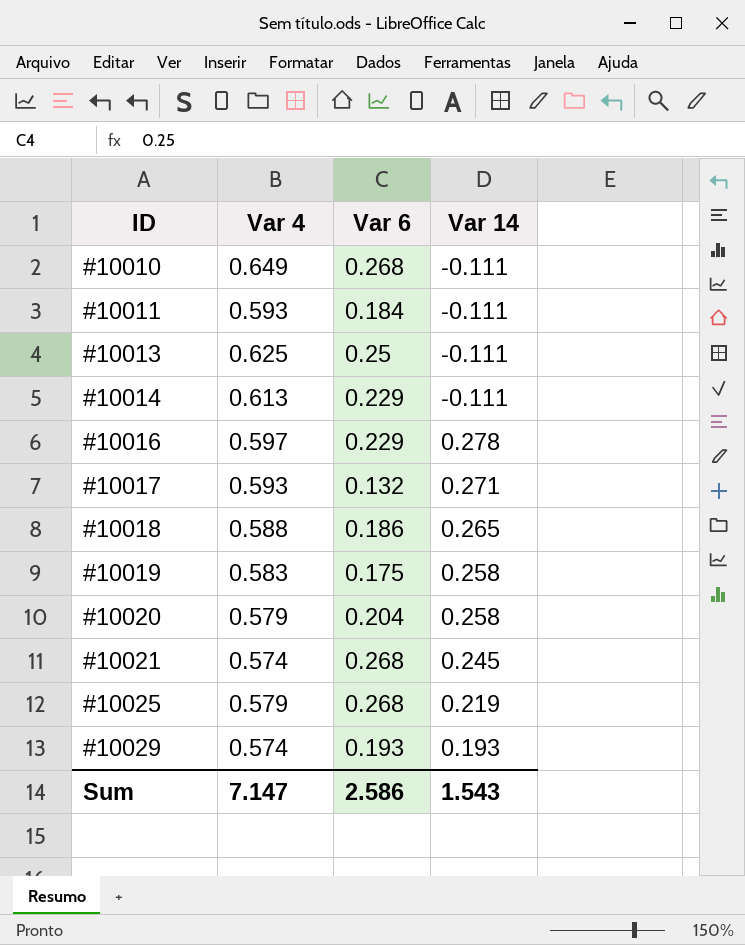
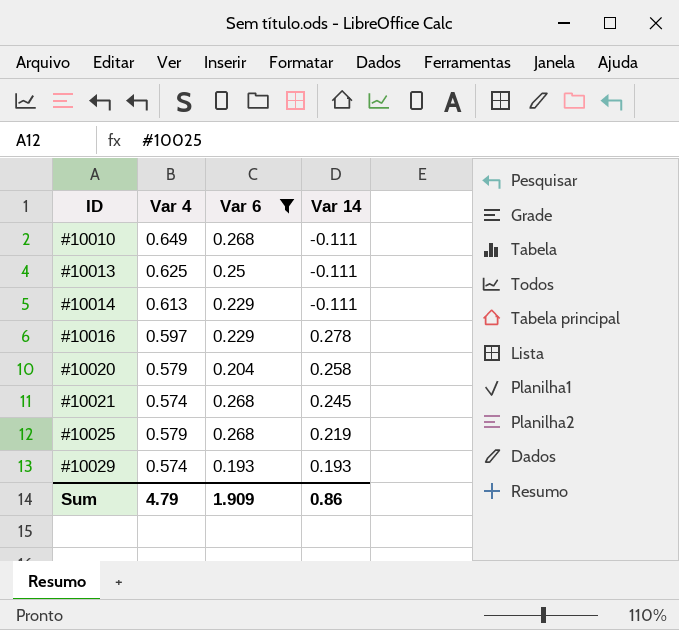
filter: none -> Var 6 >= 0.193
Sum | Var 4: 7.147 -> 4.79
Sum | Var 6: 2.586 -> 1.909
Sum | Var 14: 1.543 -> 0.86

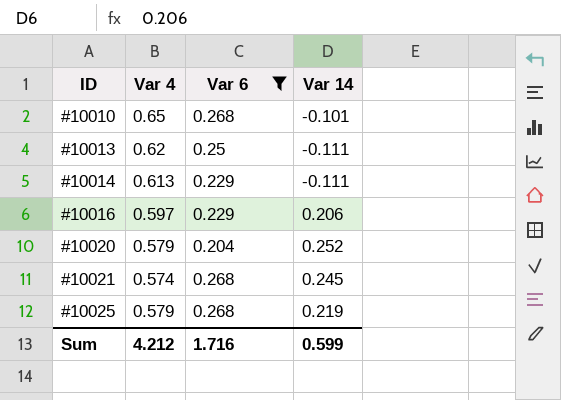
row #10029: 0.574 | 0.193 | 0.193 -> none
#10010 | Var 4: 0.649 -> 0.65
#10010 | Var 14: -0.111 -> -0.101
#10013 | Var 4: 0.625 -> 0.62
#10016 | Var 14: 0.278 -> 0.206
#10020 | Var 14: 0.258 -> 0.252
Sum | Var 4: 4.79 -> 4.212
Sum | Var 6: 1.909 -> 1.716
Sum | Var 14: 0.86 -> 0.599

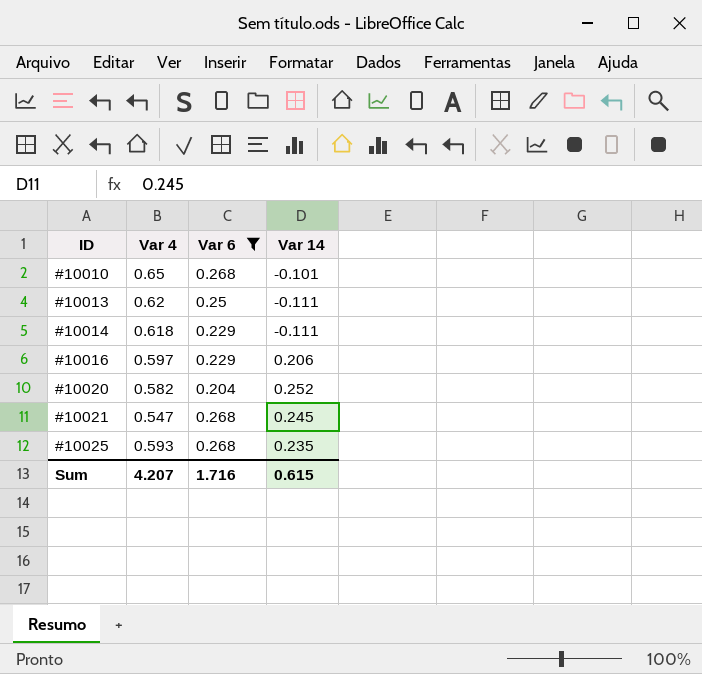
#10014 | Var 4: 0.613 -> 0.618
#10020 | Var 4: 0.579 -> 0.582
#10021 | Var 4: 0.574 -> 0.547
#10025 | Var 4: 0.579 -> 0.593
#10025 | Var 14: 0.219 -> 0.235
Sum | Var 4: 4.212 -> 4.207
Sum | Var 14: 0.599 -> 0.615

